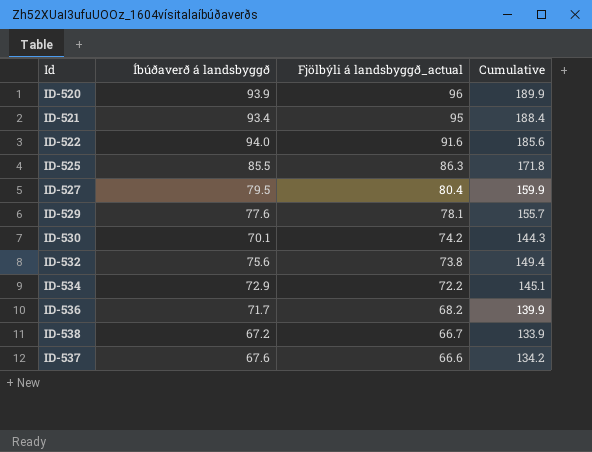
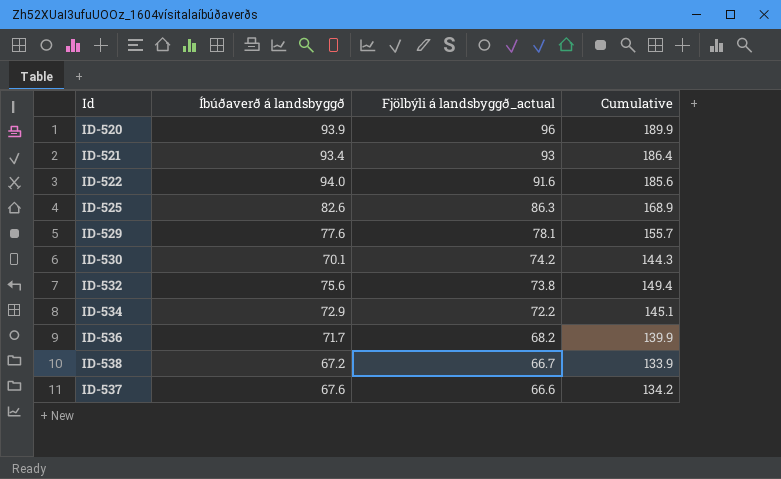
row ID-527: 79.5 | 80.4 | 159.9 -> none
ID-521 | Fjölbýli á landsbyggð_actual: 95 -> 93
ID-521 | Cumulative: 188.4 -> 186.4
ID-525 | Íbúðaverð á landsbyggð: 85.5 -> 82.6
ID-525 | Cumulative: 171.8 -> 168.9

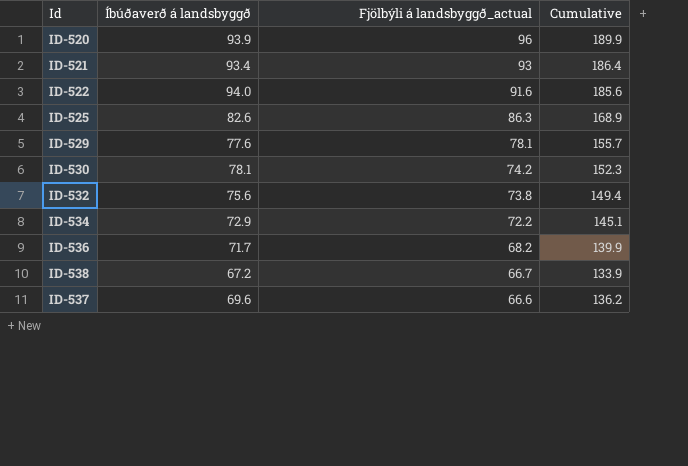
ID-530 | Íbúðaverð á landsbyggð: 70.1 -> 78.1
ID-530 | Cumulative: 144.3 -> 152.3
ID-537 | Íbúðaverð á landsbyggð: 67.6 -> 69.6
ID-537 | Cumulative: 134.2 -> 136.2

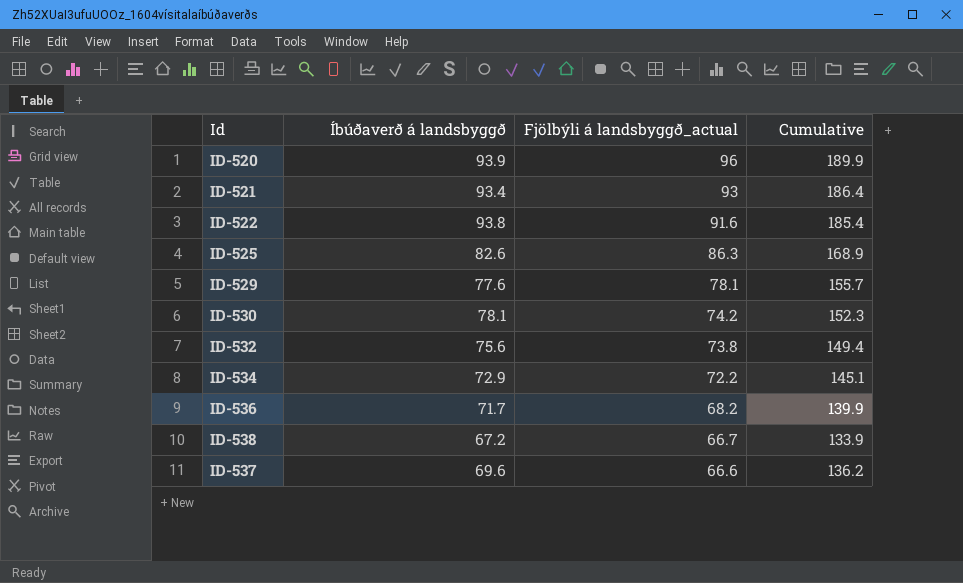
ID-522 | Íbúðaverð á landsbyggð: 94.0 -> 93.8
ID-522 | Cumulative: 185.6 -> 185.4

